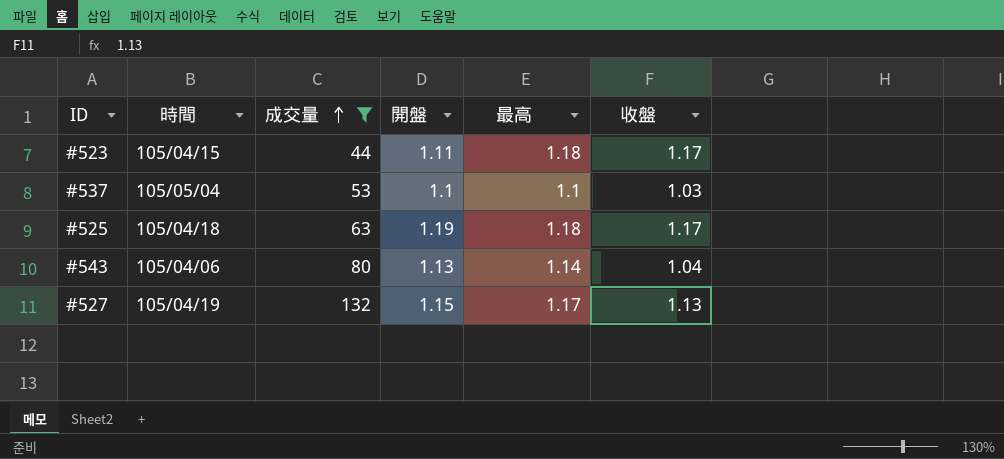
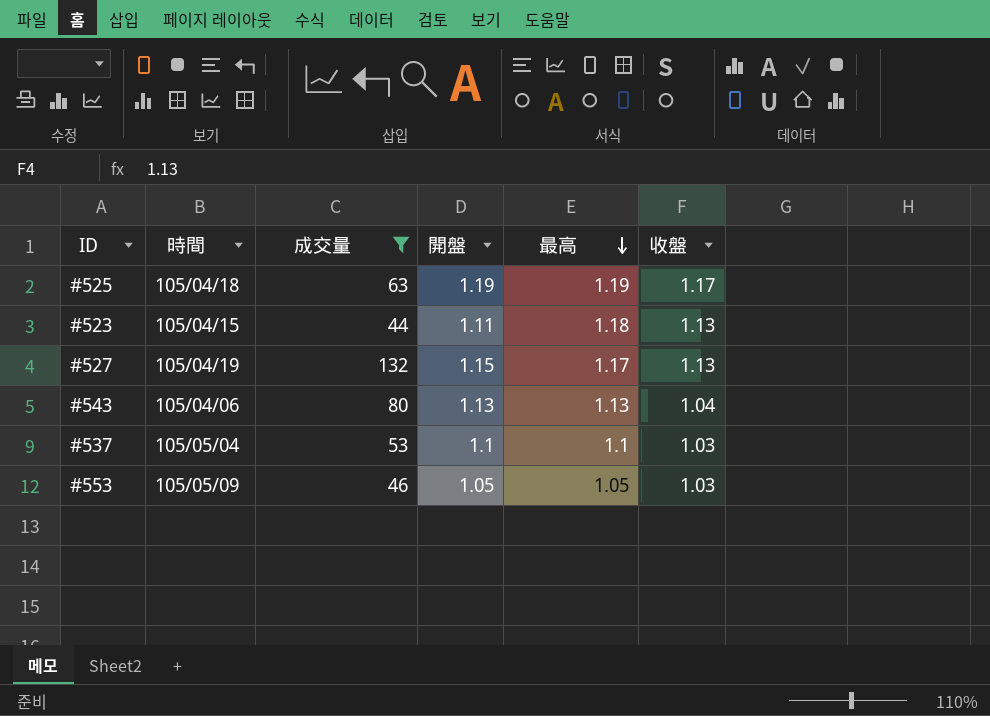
row order: 成交量 ascending -> 最高 descending
#525 | 最高: 1.18 -> 1.19
#523 | 收盤: 1.17 -> 1.13
#543 | 最高: 1.14 -> 1.13
row #553: none -> 105/05/09 | 46 | 1.05 | 1.05 | 1.03

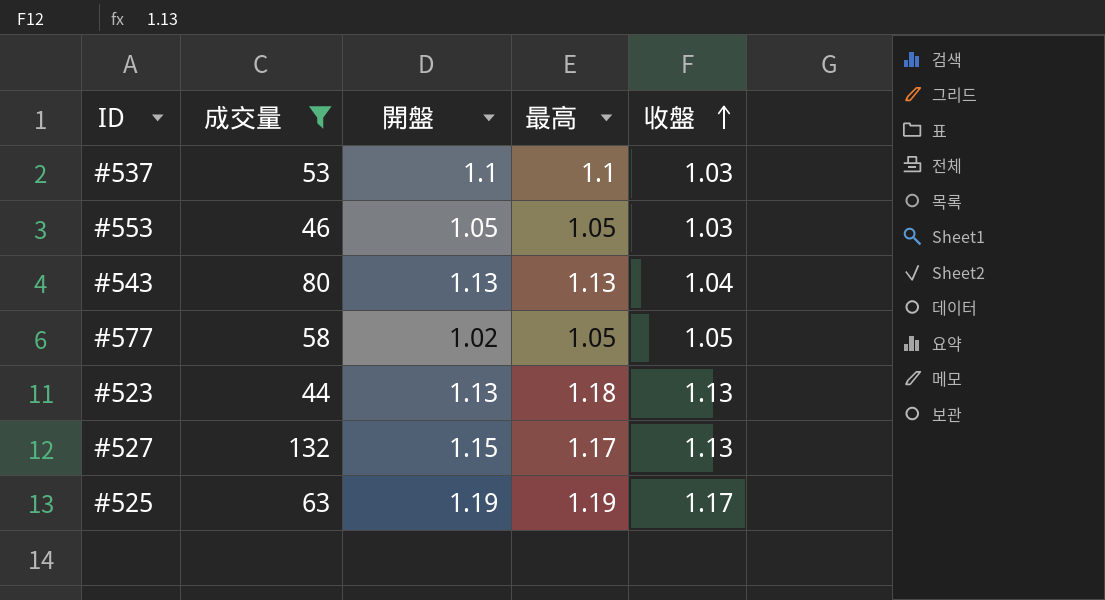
row order: 最高 descending -> 收盤 ascending
column 時間 | position: 2 -> none
row #577: none -> 58 | 1.02 | 1.05 | 1.05
#523 | 開盤: 1.11 -> 1.13

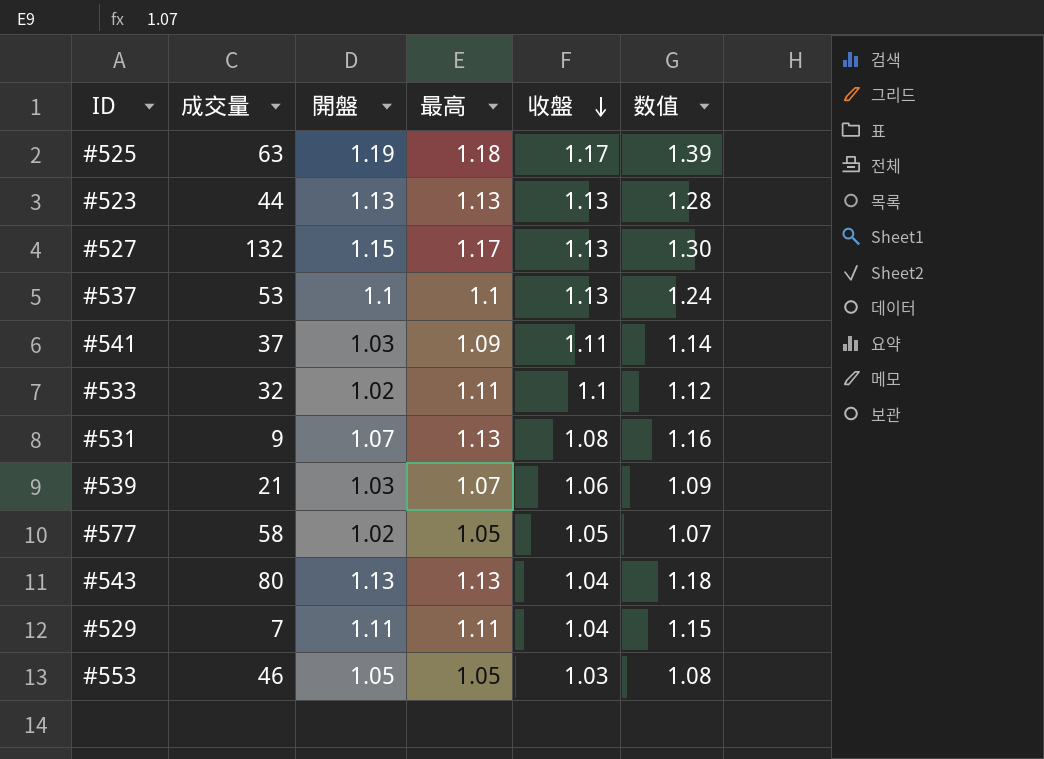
filter: 成交量 >= 44 -> none
row order: 收盤 ascending -> 收盤 descending
column 数值 | formula: none -> [開盤] * [收盤]
#525 | 最高: 1.19 -> 1.18
#523 | 最高: 1.18 -> 1.13
#537 | 收盤: 1.03 -> 1.13

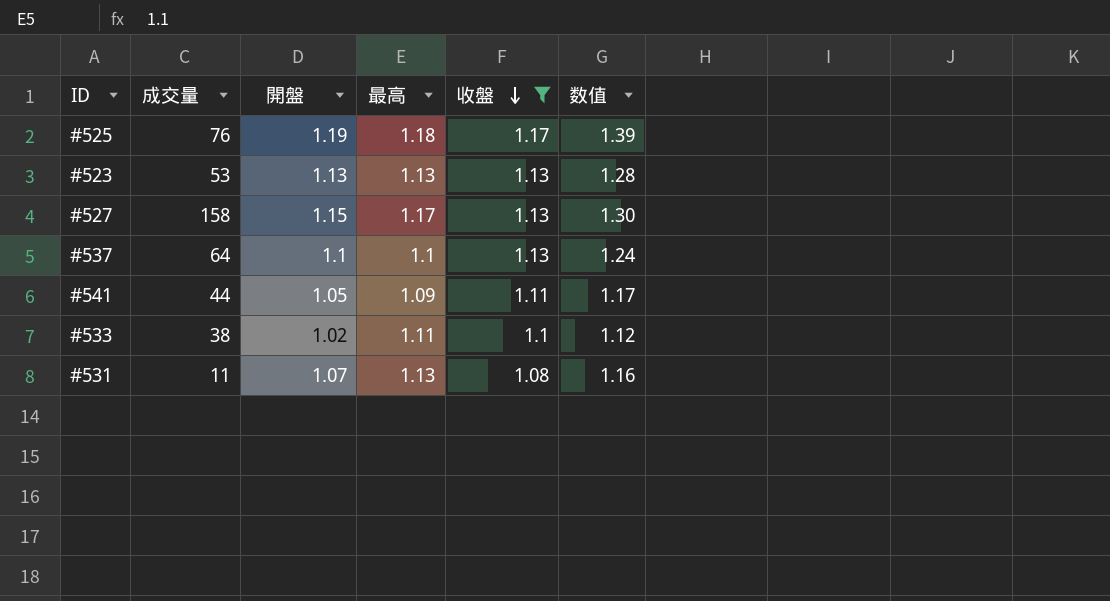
filter: none -> 收盤 >= 1.08
#525 | 成交量: 63 -> 76
#523 | 成交量: 44 -> 53
#527 | 成交量: 132 -> 158
#537 | 成交量: 53 -> 64
#541 | 成交量: 37 -> 44
#541 | 開盤: 1.03 -> 1.05
#541 | 数值: 1.14 -> 1.17
#533 | 成交量: 32 -> 38
#531 | 成交量: 9 -> 11

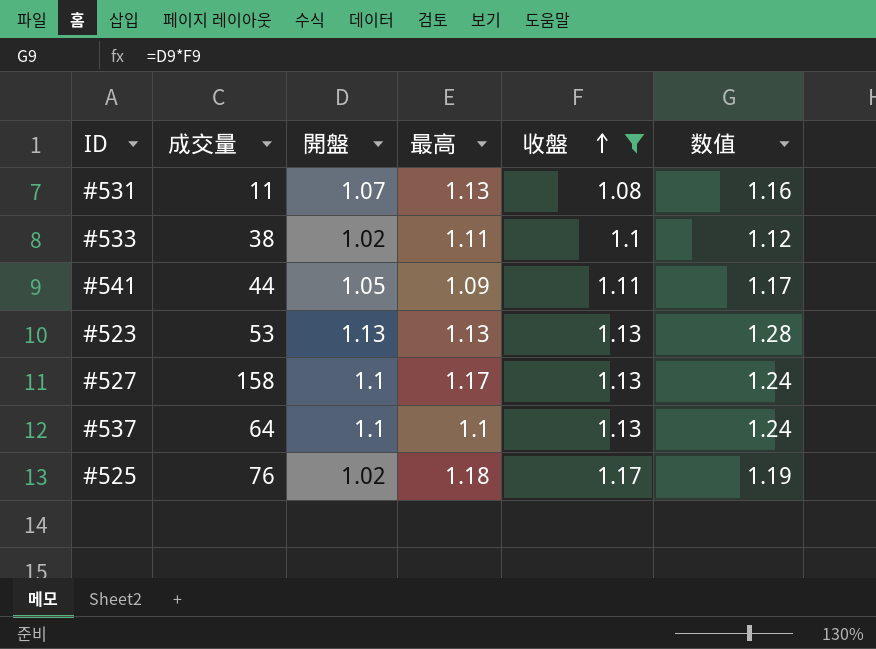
row order: 收盤 descending -> 收盤 ascending
#527 | 開盤: 1.15 -> 1.1
#527 | 数值: 1.30 -> 1.24
#525 | 開盤: 1.19 -> 1.02
#525 | 数值: 1.39 -> 1.19

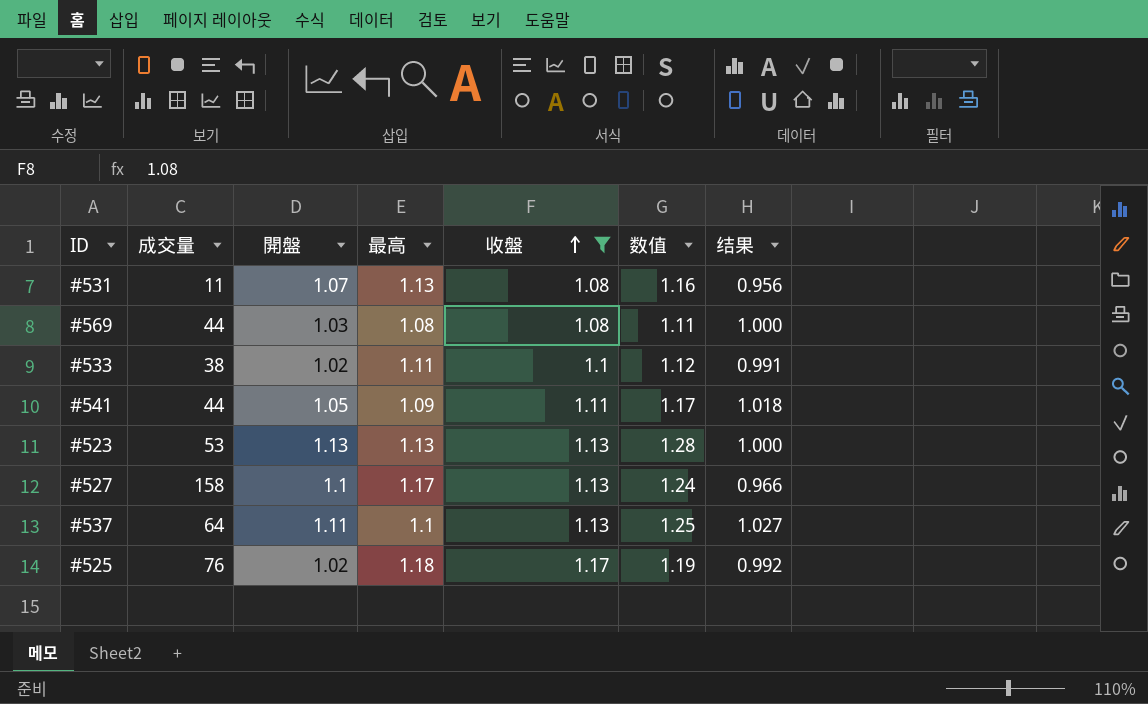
column 结果 | formula: none -> [收盤] / [最高]
row #569: none -> 44 | 1.03 | 1.08 | 1.08 | 1.11 | 1.000
#537 | 開盤: 1.1 -> 1.11
#537 | 数值: 1.24 -> 1.25

